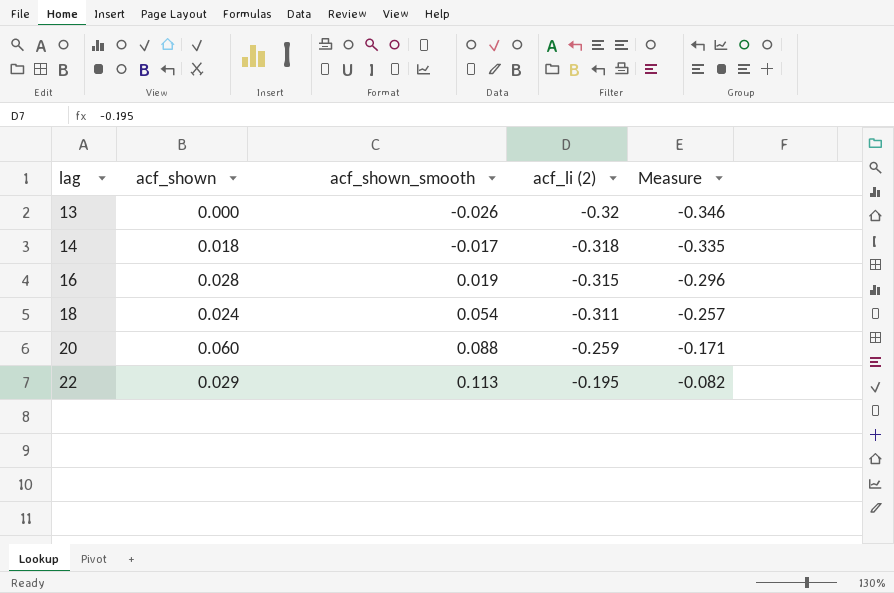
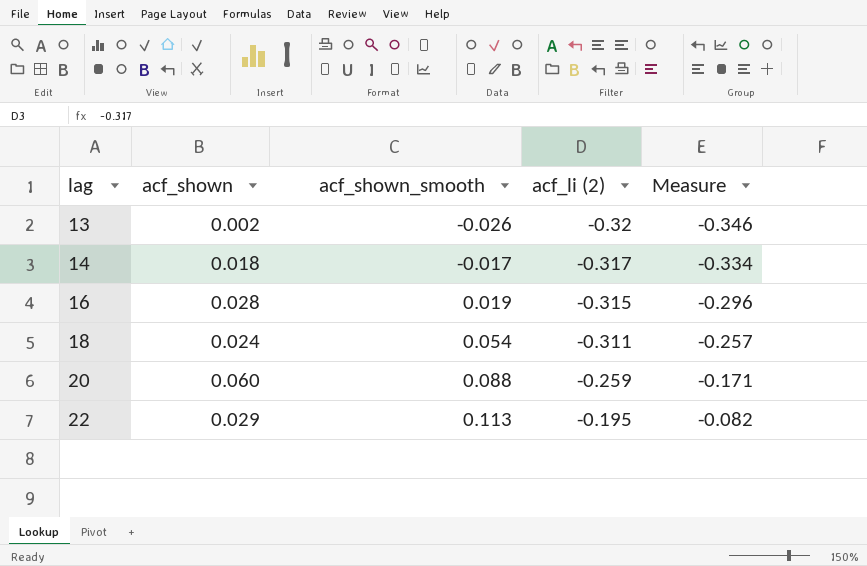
13 | acf_shown: 0.000 -> 0.002
14 | acf_li (2): -0.318 -> -0.317
14 | Measure: -0.335 -> -0.334

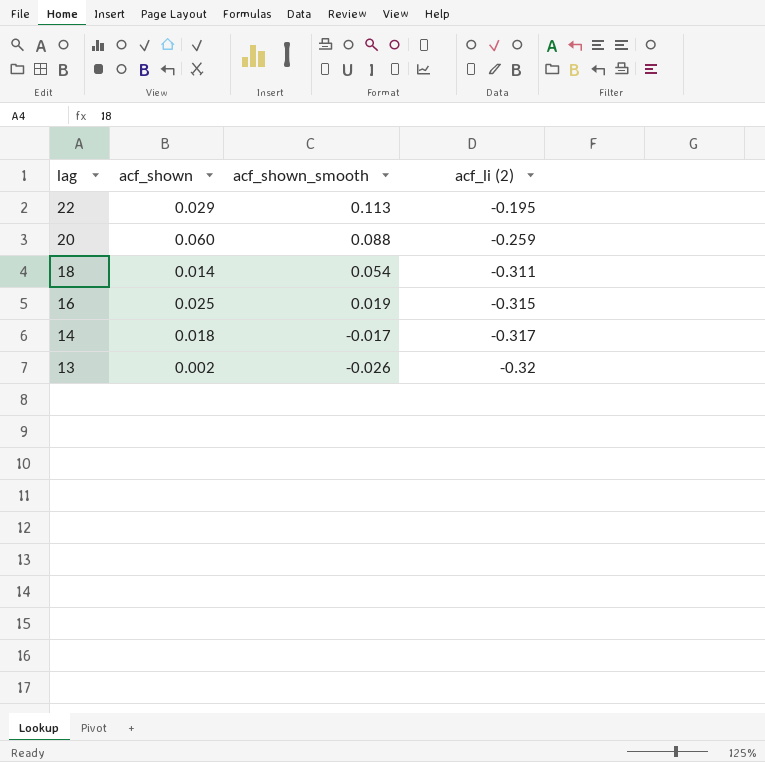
row order: lag ascending -> lag descending
column Measure | formula: [acf_shown_smooth] + [acf_li (2)] -> none
18 | acf_shown: 0.024 -> 0.014
16 | acf_shown: 0.028 -> 0.025

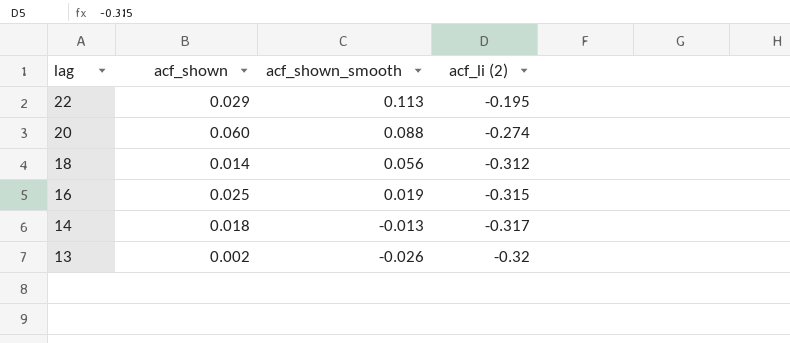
20 | acf_li (2): -0.259 -> -0.274
18 | acf_shown_smooth: 0.054 -> 0.056
18 | acf_li (2): -0.311 -> -0.312
14 | acf_shown_smooth: -0.017 -> -0.013

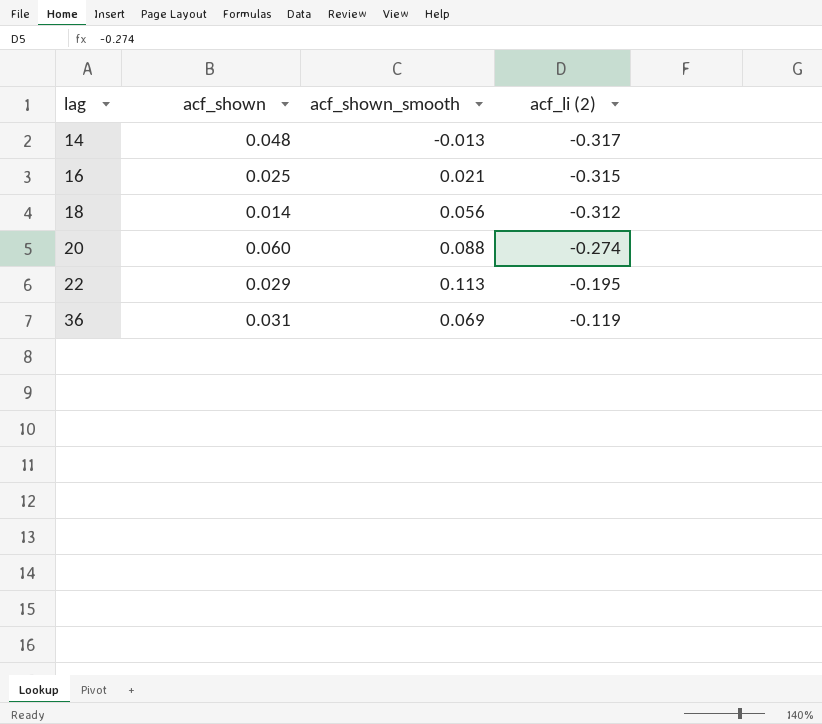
row order: lag descending -> lag ascending
row 13: 0.002 | -0.026 | -0.32 -> none
14 | acf_shown: 0.018 -> 0.048
16 | acf_shown_smooth: 0.019 -> 0.021
row 36: none -> 0.031 | 0.069 | -0.119

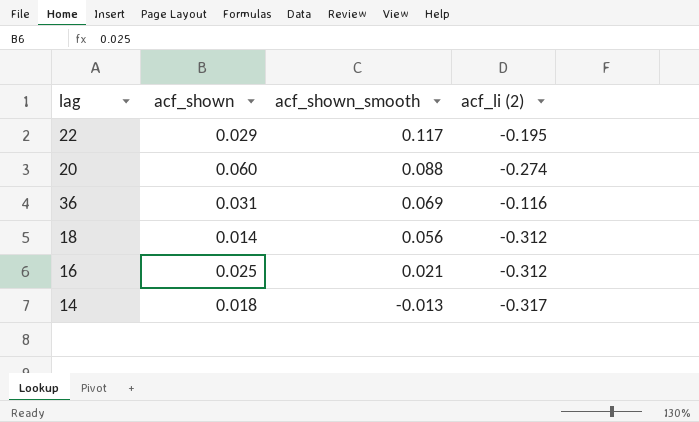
row order: lag ascending -> acf_shown_smooth descending
22 | acf_shown_smooth: 0.113 -> 0.117
36 | acf_li (2): -0.119 -> -0.116
16 | acf_li (2): -0.315 -> -0.312
14 | acf_shown: 0.048 -> 0.018

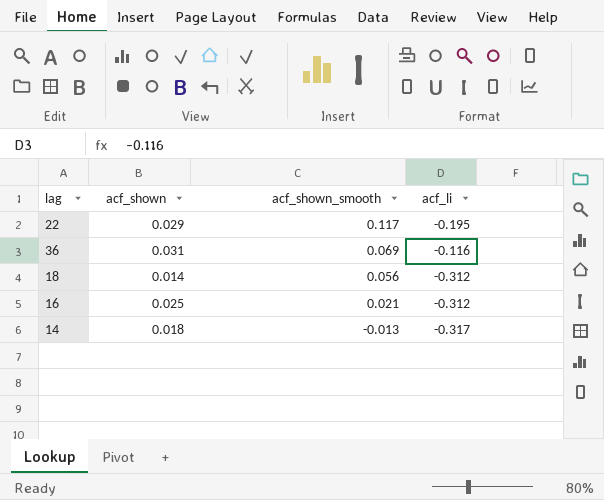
column name: acf_li (2) -> acf_li
row 20: 0.060 | 0.088 | -0.274 -> none

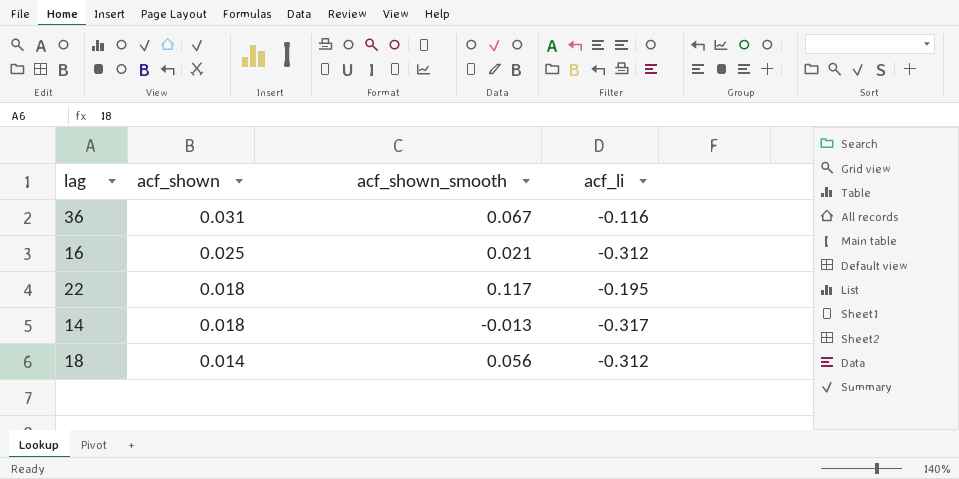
row order: acf_shown_smooth descending -> acf_shown descending
36 | acf_shown_smooth: 0.069 -> 0.067
22 | acf_shown: 0.029 -> 0.018

